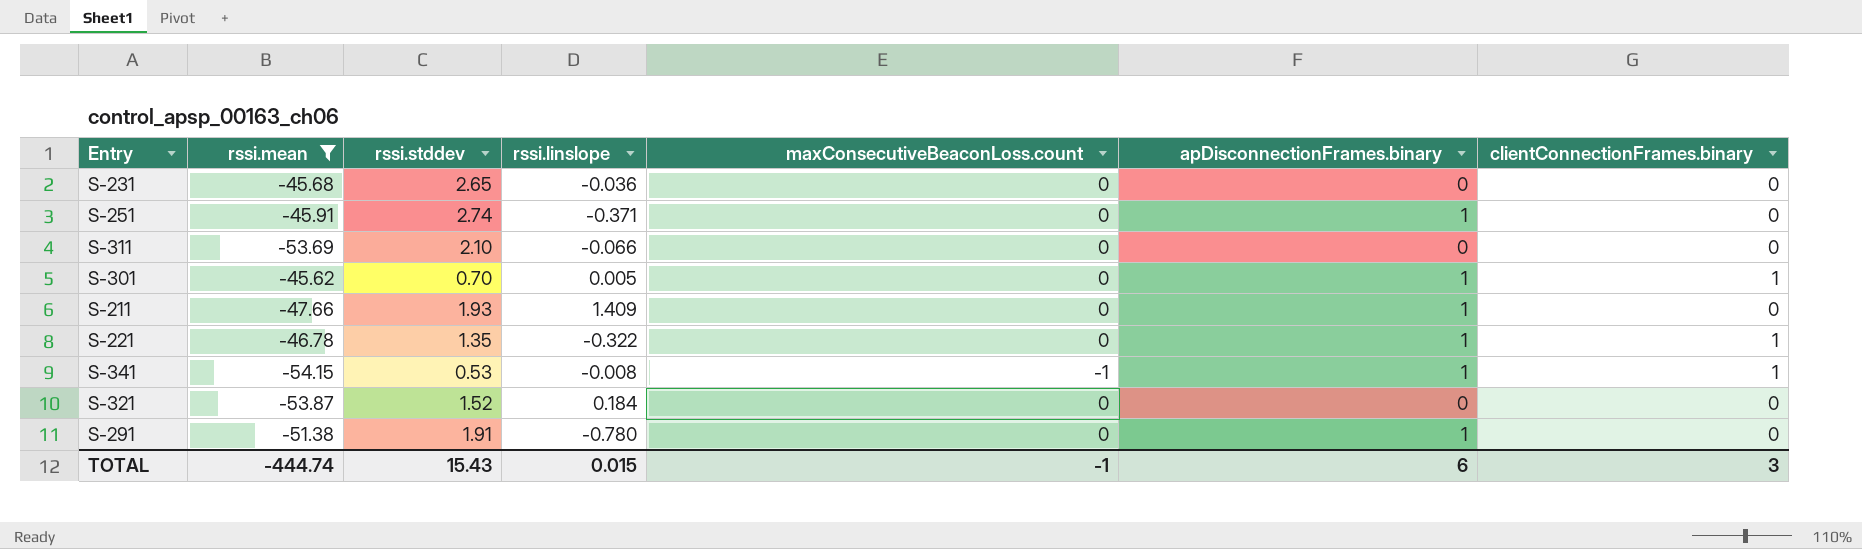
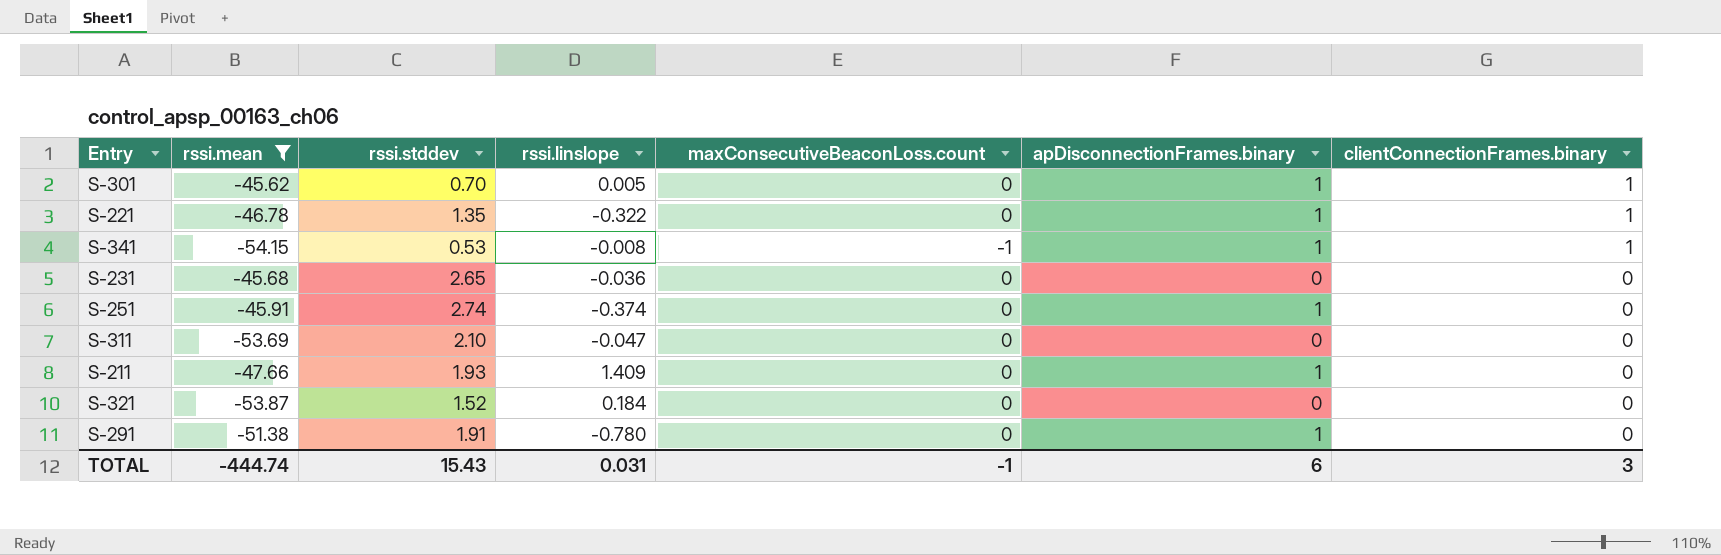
row order: none -> clientConnectionFrames.binary descending
S-251 | rssi.linslope: -0.371 -> -0.374
S-311 | rssi.linslope: -0.066 -> -0.047
TOTAL | rssi.linslope: 0.015 -> 0.031

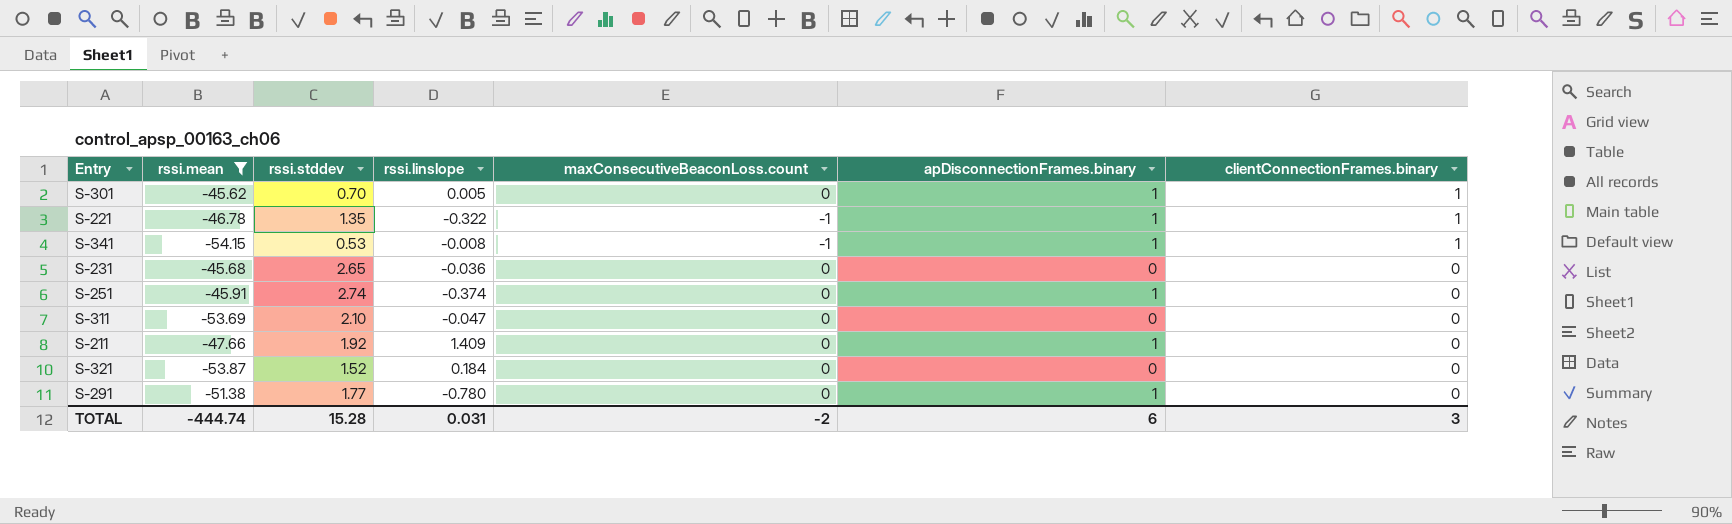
S-221 | maxConsecutiveBeaconLoss.count: 0 -> -1
S-211 | rssi.stddev: 1.93 -> 1.92
S-291 | rssi.stddev: 1.91 -> 1.77
TOTAL | rssi.stddev: 15.43 -> 15.28
TOTAL | maxConsecutiveBeaconLoss.count: -1 -> -2

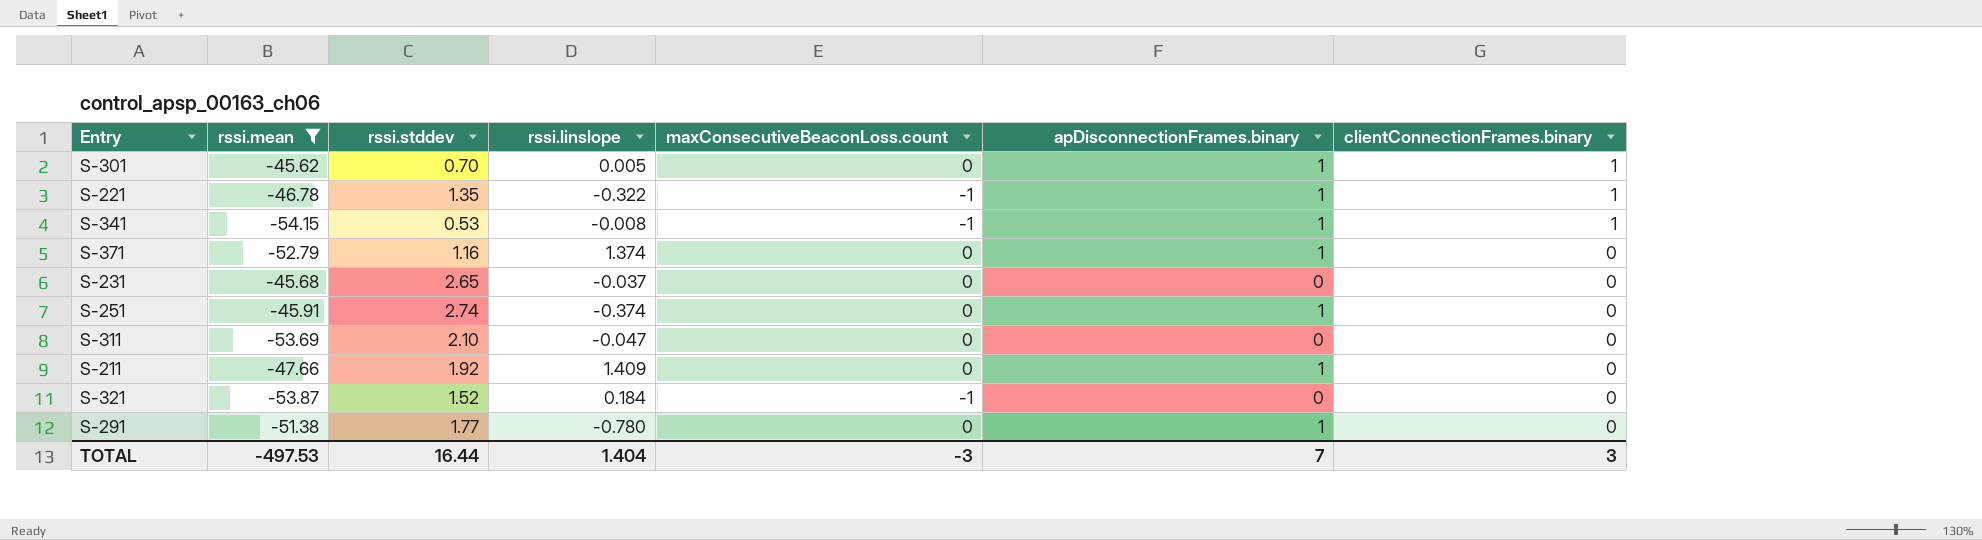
row S-371: none -> -52.79 | 1.16 | 1.374 | 0 | 1 | 0
S-231 | rssi.linslope: -0.036 -> -0.037
S-321 | maxConsecutiveBeaconLoss.count: 0 -> -1
TOTAL | rssi.mean: -444.74 -> -497.53
TOTAL | rssi.stddev: 15.28 -> 16.44
TOTAL | rssi.linslope: 0.031 -> 1.404
TOTAL | maxConsecutiveBeaconLoss.count: -2 -> -3
TOTAL | apDisconnectionFrames.binary: 6 -> 7

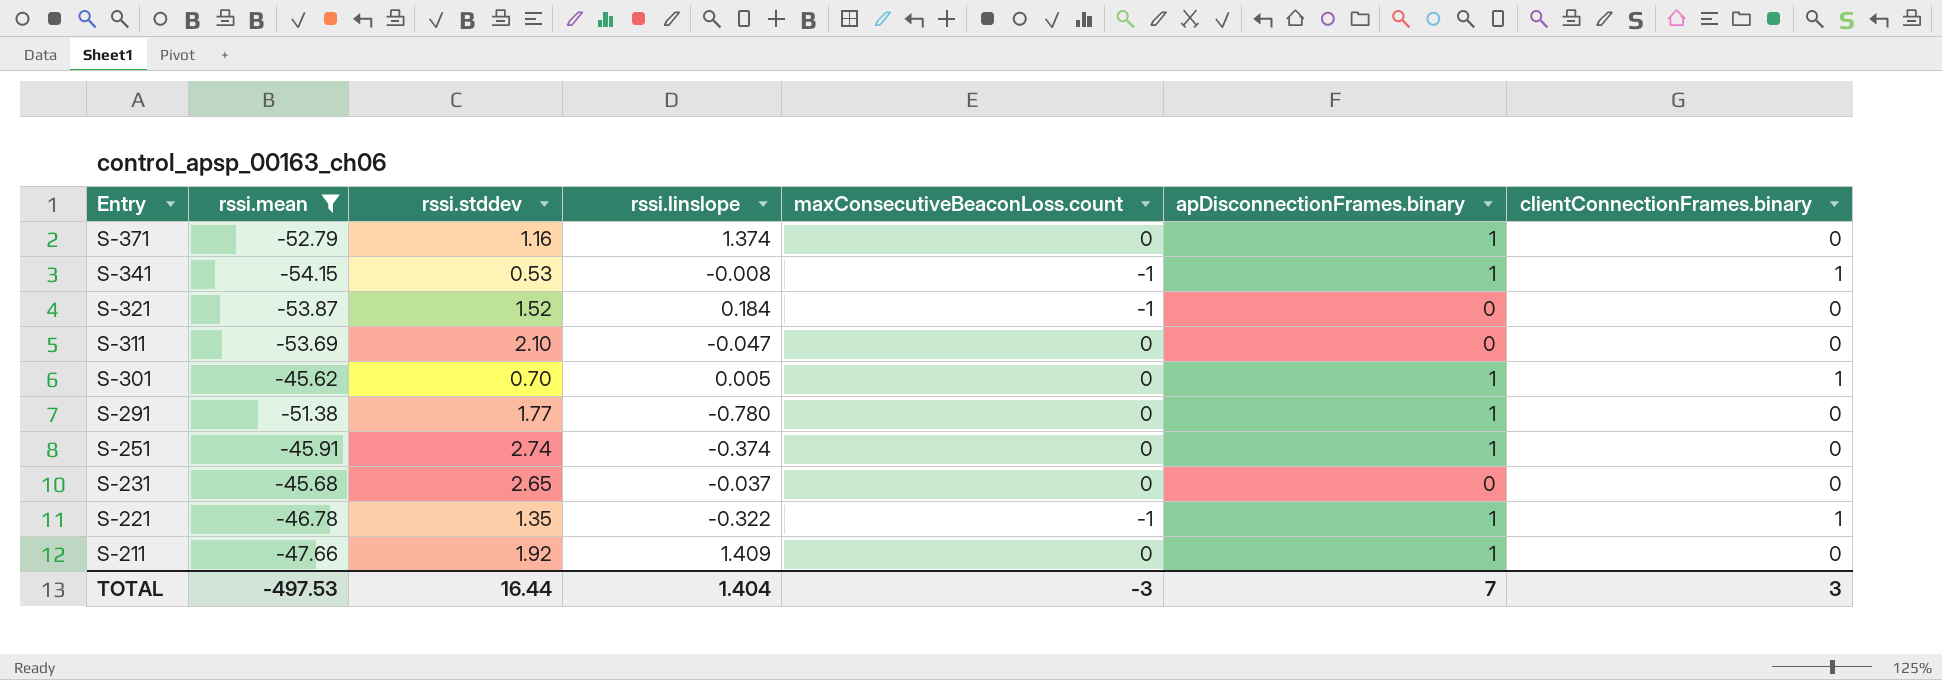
row order: clientConnectionFrames.binary descending -> Entry descending

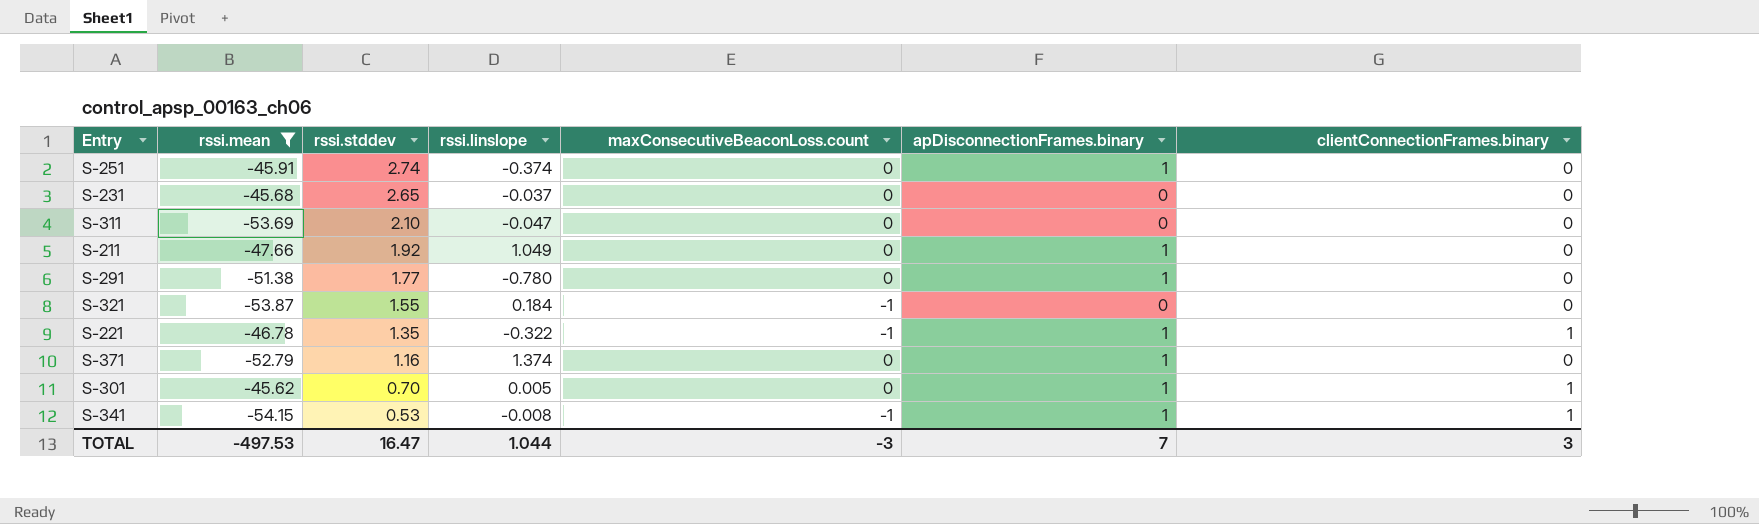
row order: Entry descending -> rssi.stddev descending
S-211 | rssi.linslope: 1.409 -> 1.049
S-321 | rssi.stddev: 1.52 -> 1.55
TOTAL | rssi.stddev: 16.44 -> 16.47
TOTAL | rssi.linslope: 1.404 -> 1.044

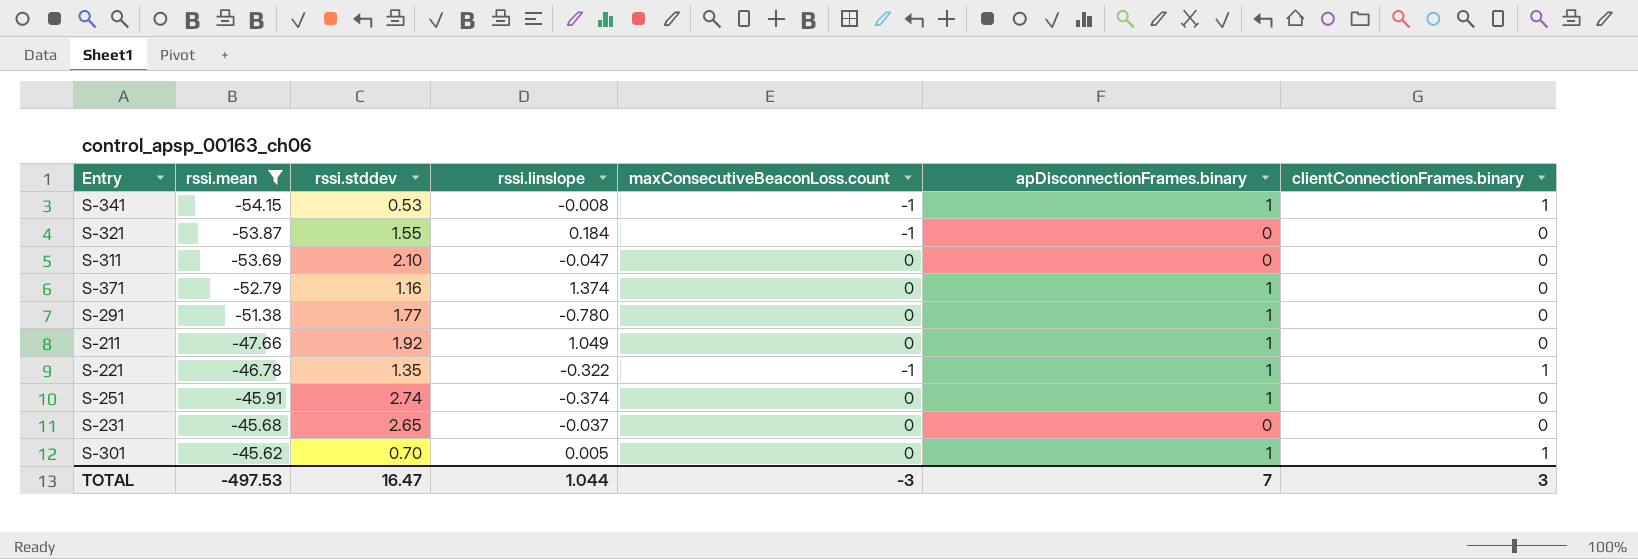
row order: rssi.stddev descending -> rssi.mean ascending

